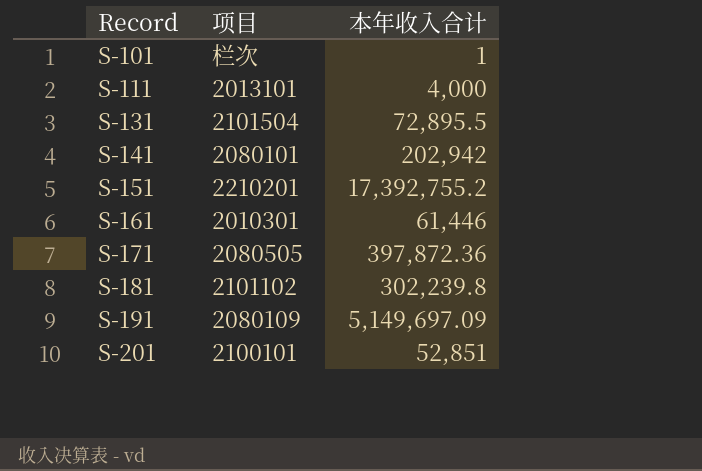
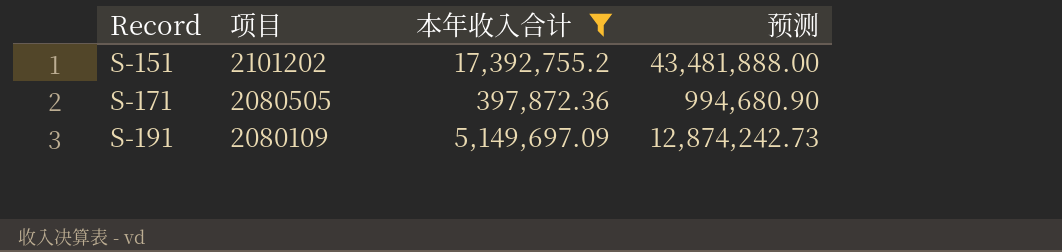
filter: none -> 本年收入合计 >= 397,872.36
column 预测 | formula: none -> [本年收入合计] * 2.5
S-151 | 项目: 2210201 -> 2101202

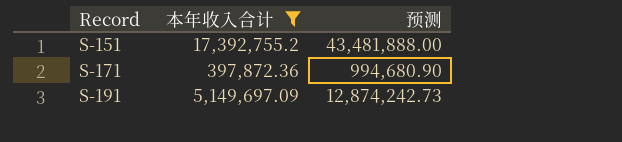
column 项目 | position: 2 -> none

